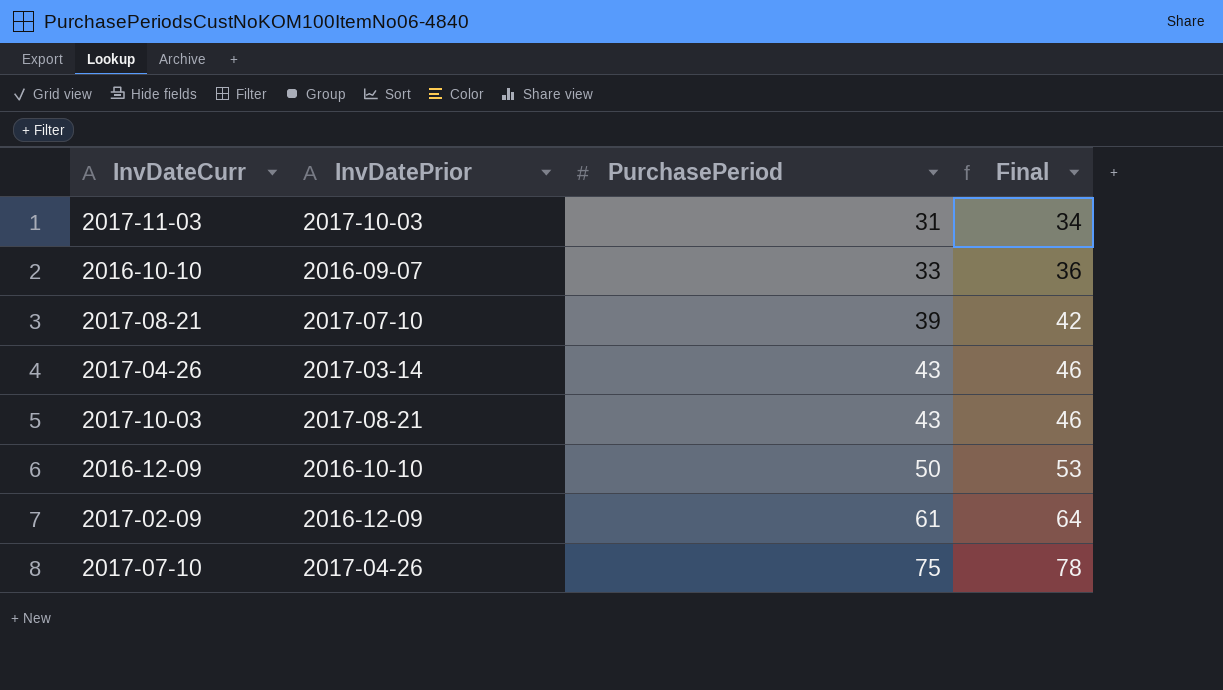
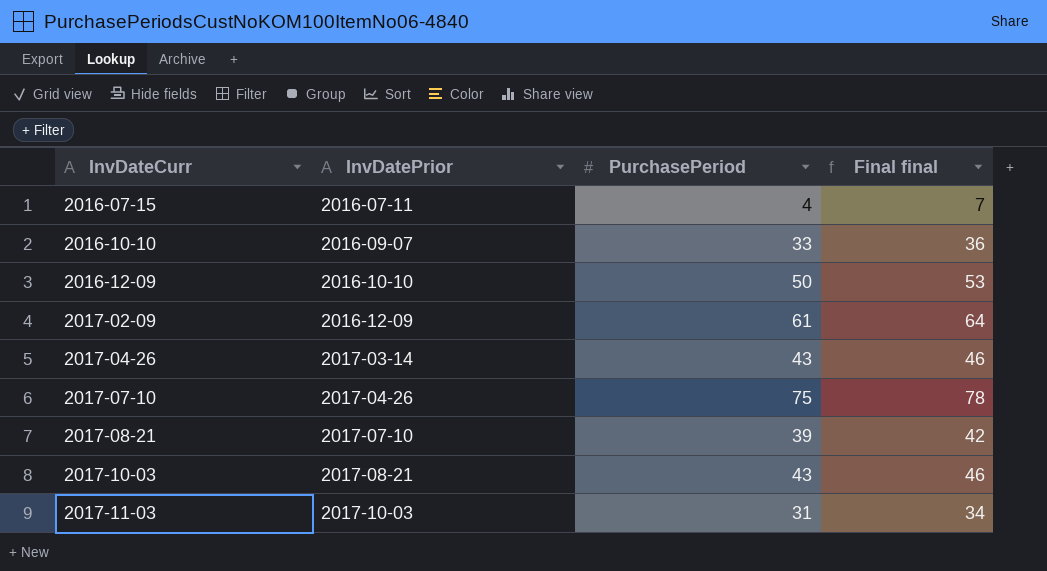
row order: PurchasePeriod ascending -> InvDateCurr ascending
column name: Final -> Final final
row 2016-07-15: none -> 2016-07-11 | 4 | 7

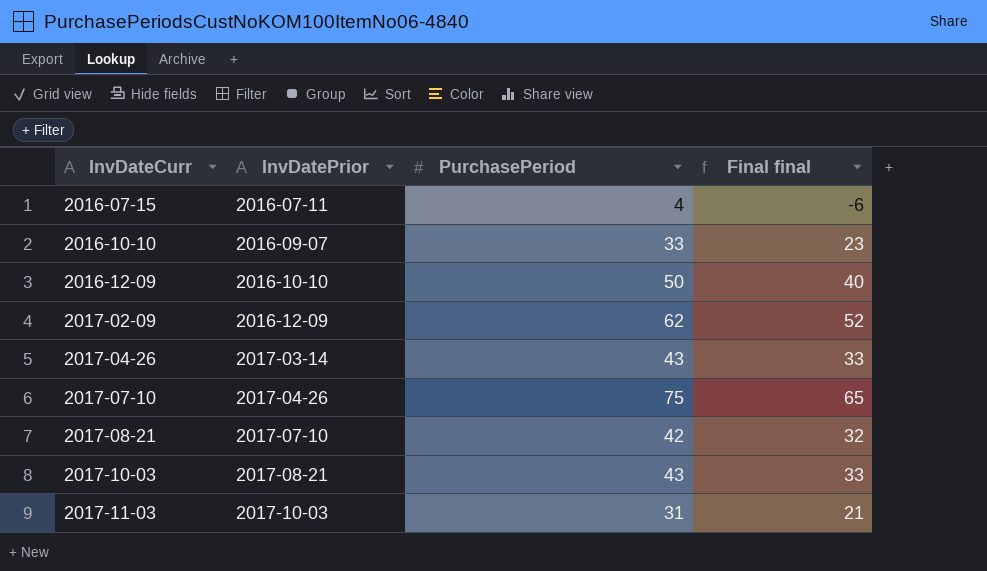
column Final final | formula: [PurchasePeriod] + 3 -> [PurchasePeriod] - 10
2017-02-09 | PurchasePeriod: 61 -> 62
2017-08-21 | PurchasePeriod: 39 -> 42

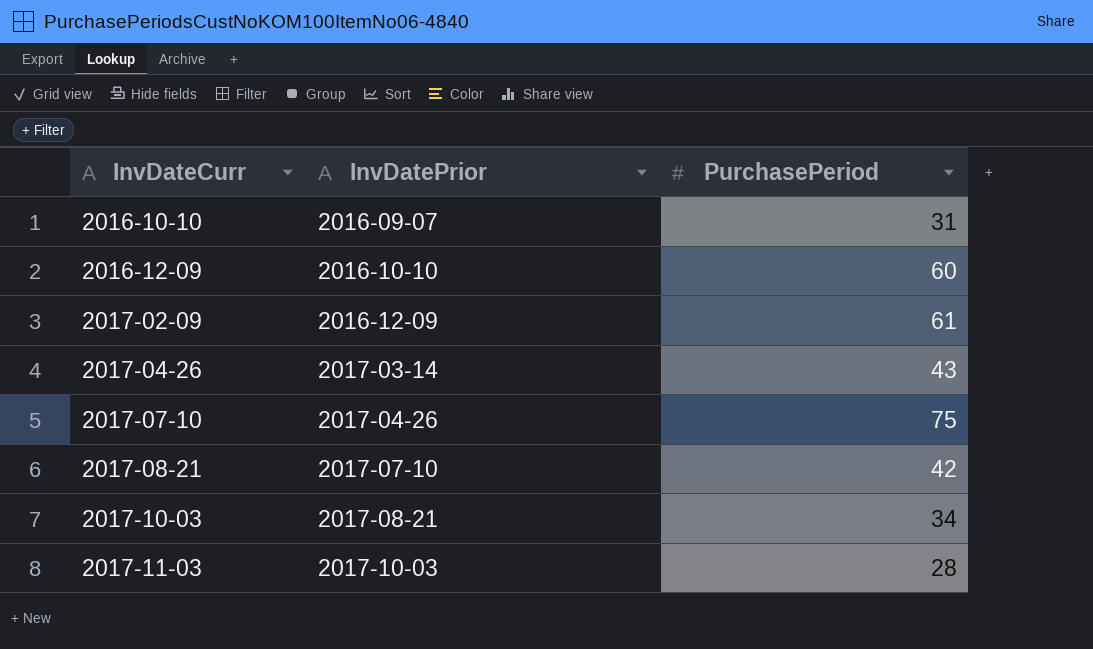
column Final final | formula: [PurchasePeriod] - 10 -> none
row 2016-07-15: 2016-07-11 | 4 | -6 -> none
2016-10-10 | PurchasePeriod: 33 -> 31
2016-12-09 | PurchasePeriod: 50 -> 60
2017-02-09 | PurchasePeriod: 62 -> 61
2017-10-03 | PurchasePeriod: 43 -> 34
2017-11-03 | PurchasePeriod: 31 -> 28

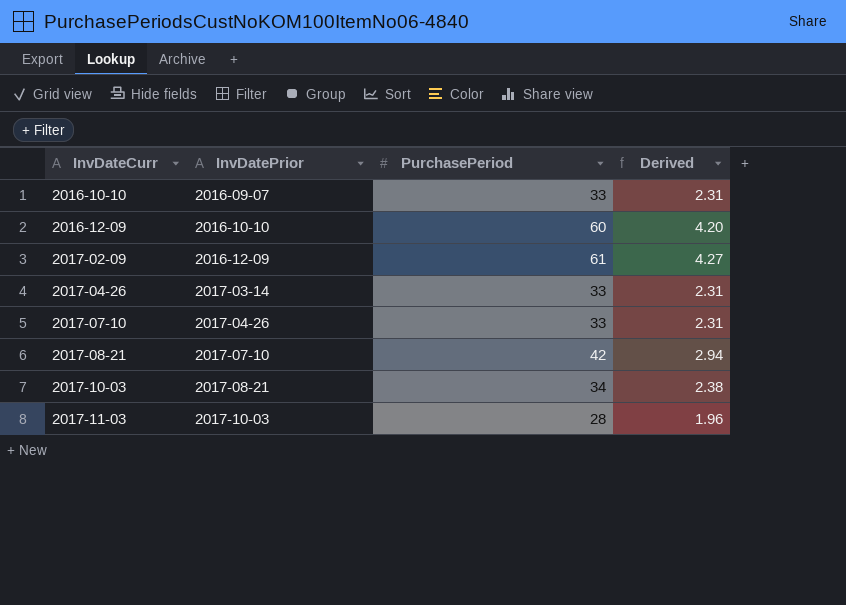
column Derived | formula: none -> [PurchasePeriod] * 0.07
2016-10-10 | PurchasePeriod: 31 -> 33
2017-04-26 | PurchasePeriod: 43 -> 33
2017-07-10 | PurchasePeriod: 75 -> 33

